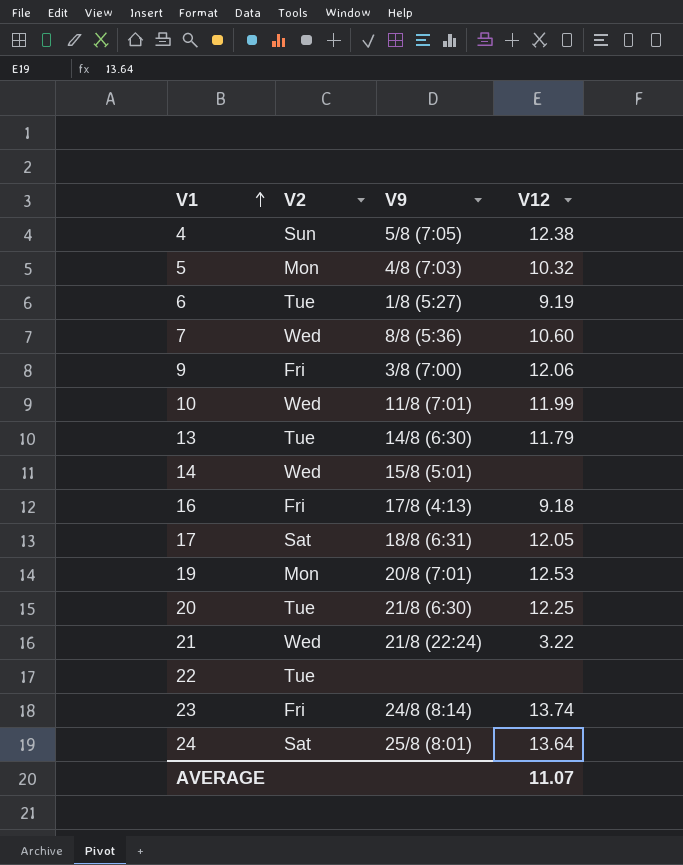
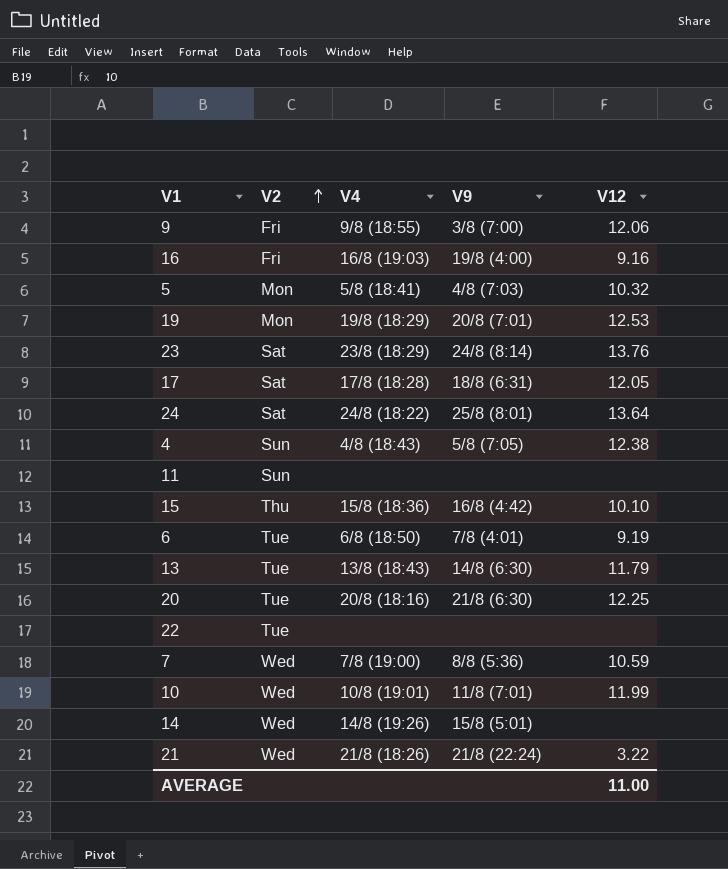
row order: V1 ascending -> V2 ascending
column V4 | position: none -> 3
16 | V9: 17/8 (4:13) -> 19/8 (4:00)
16 | V12: 9.18 -> 9.16
23 | V2: Fri -> Sat
23 | V12: 13.74 -> 13.76
row 11: none -> Sun | none | none | none
row 15: none -> Thu | 15/8 (18:36) | 16/8 (4:42) | 10.10
6 | V9: 1/8 (5:27) -> 7/8 (4:01)
7 | V12: 10.60 -> 10.59
AVERAGE | V12: 11.07 -> 11.00

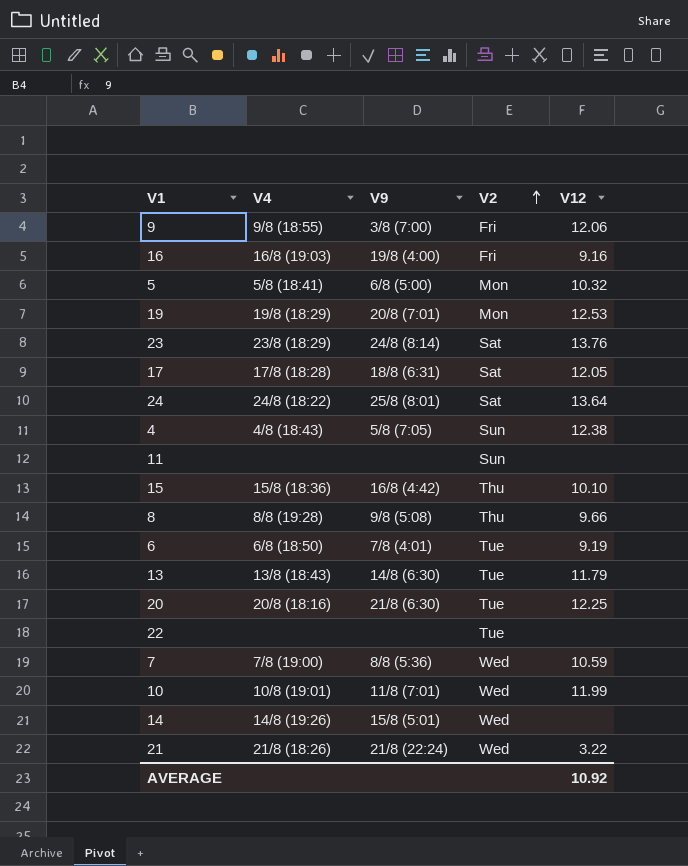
column V2 | position: 2 -> 4
5 | V9: 4/8 (7:03) -> 6/8 (5:00)
row 8: none -> 8/8 (19:28) | 9/8 (5:08) | Thu | 9.66
AVERAGE | V12: 11.00 -> 10.92

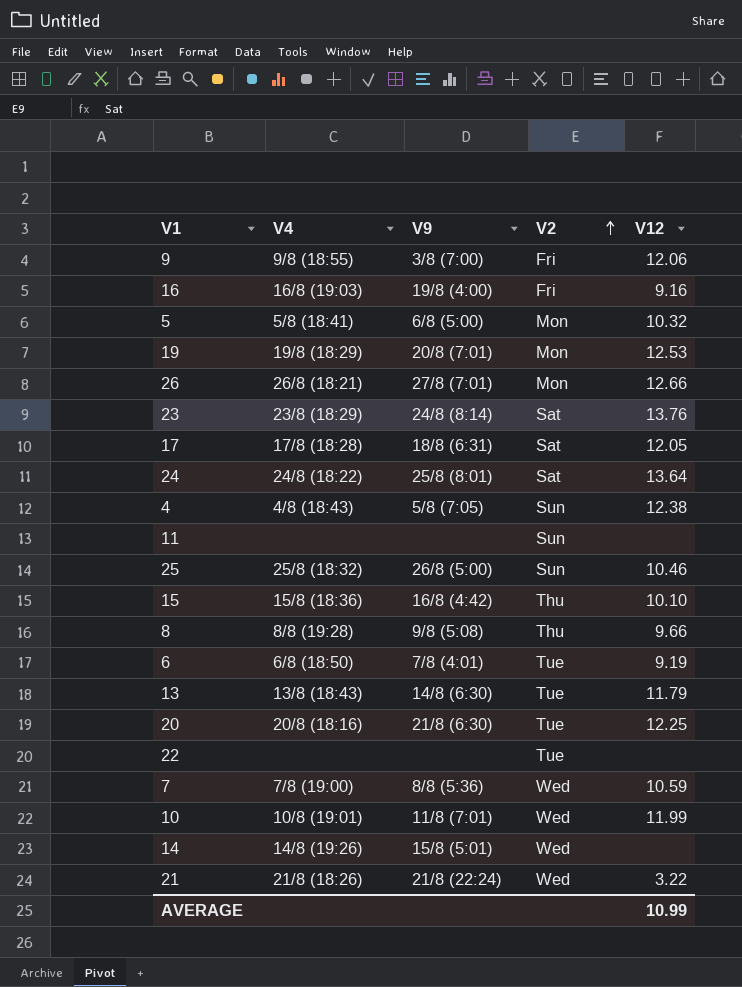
row 26: none -> 26/8 (18:21) | 27/8 (7:01) | Mon | 12.66
row 25: none -> 25/8 (18:32) | 26/8 (5:00) | Sun | 10.46
AVERAGE | V12: 10.92 -> 10.99

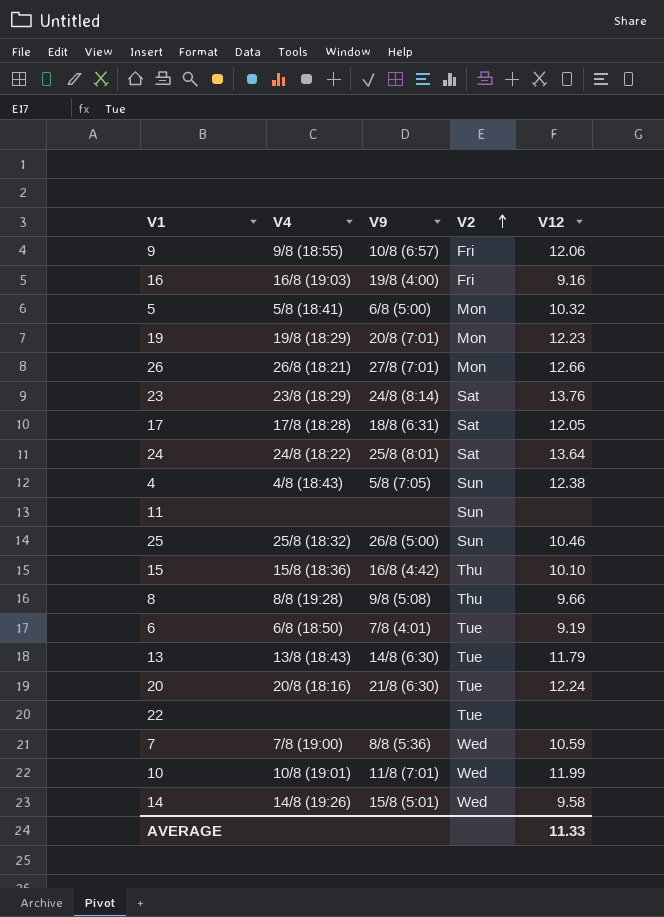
row 21: 21/8 (18:26) | 21/8 (22:24) | Wed | 3.22 -> none
9 | V9: 3/8 (7:00) -> 10/8 (6:57)
19 | V12: 12.53 -> 12.23
20 | V12: 12.25 -> 12.24
14 | V12: none -> 9.58
AVERAGE | V12: 10.99 -> 11.33

